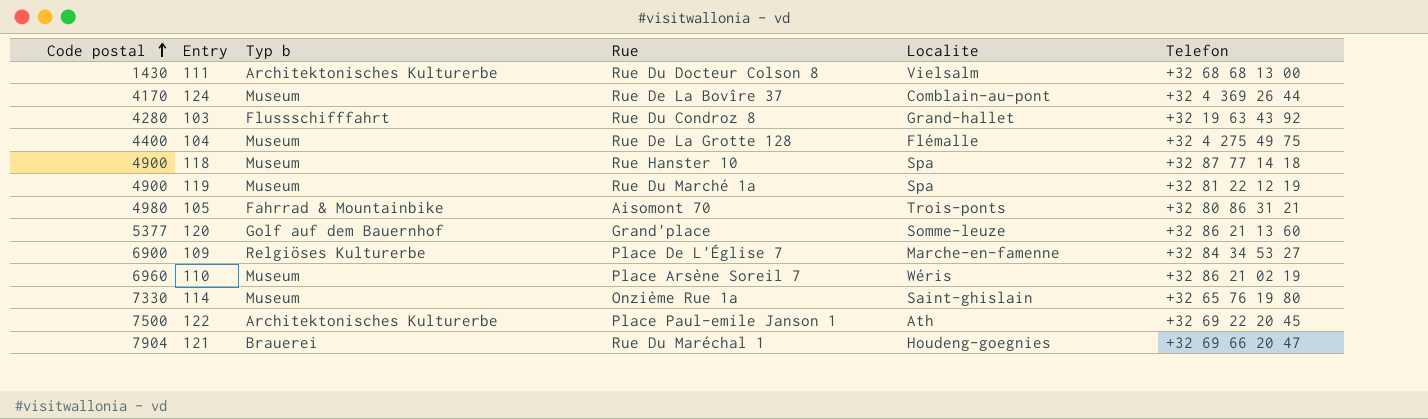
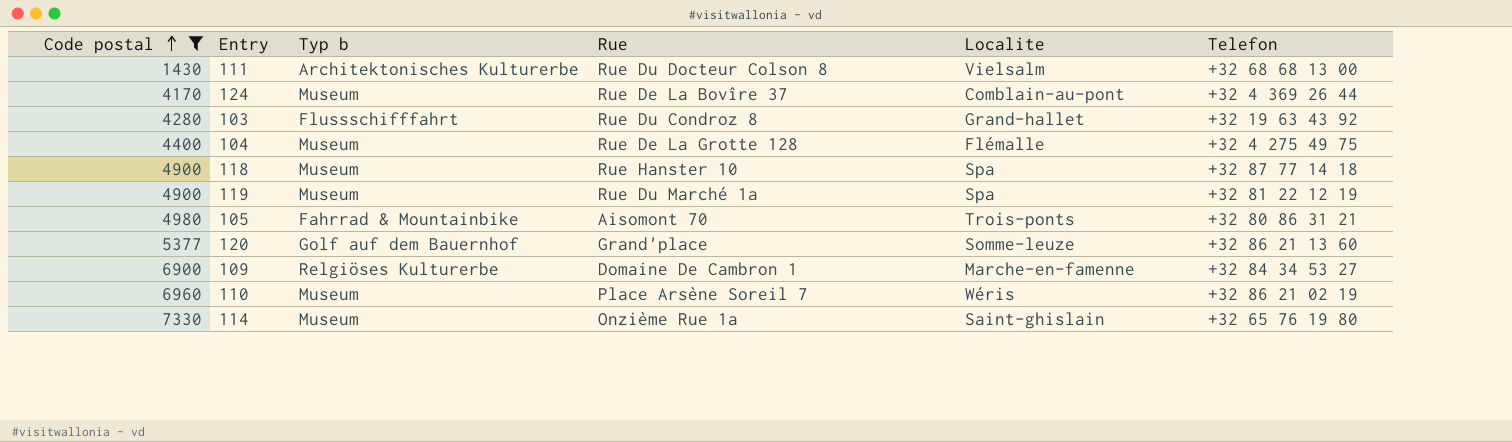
filter: none -> Code postal <= 7330
109 | Rue: Place De L'Église 7 -> Domaine De Cambron 1

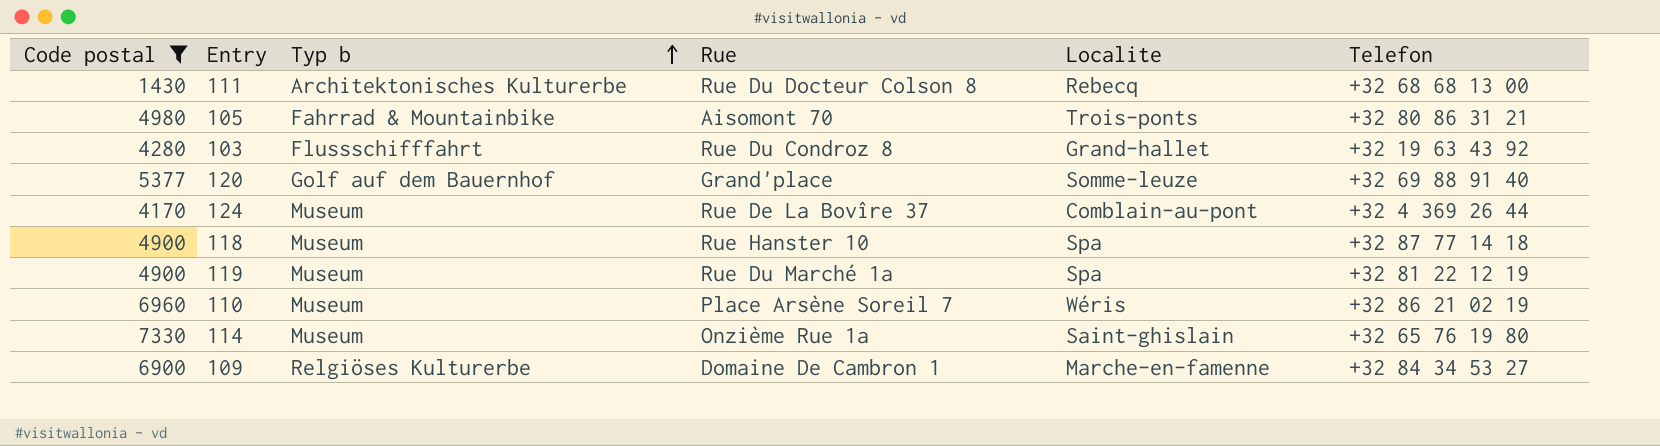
row order: Code postal ascending -> Typ b ascending
row 104: 4400 | Museum | Rue De La Grotte 128 | Flémalle | +32 4 275 49 75 -> none
111 | Localite: Vielsalm -> Rebecq
120 | Telefon: +32 86 21 13 60 -> +32 69 88 91 40

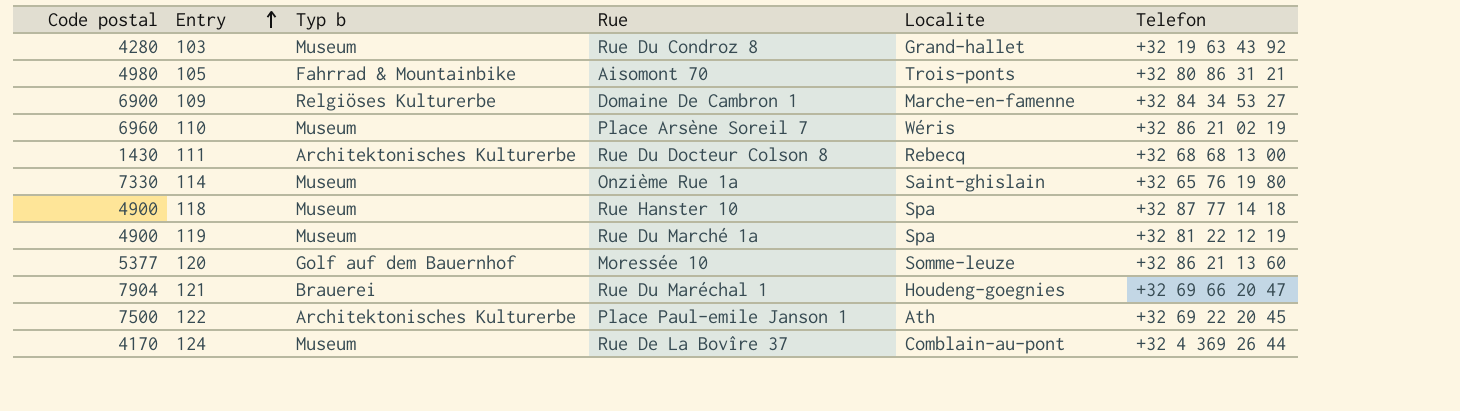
filter: Code postal <= 7330 -> none
row order: Typ b ascending -> Entry ascending
103 | Typ b: Flussschifffahrt -> Museum
120 | Rue: Grand'place -> Moressée 10
120 | Telefon: +32 69 88 91 40 -> +32 86 21 13 60

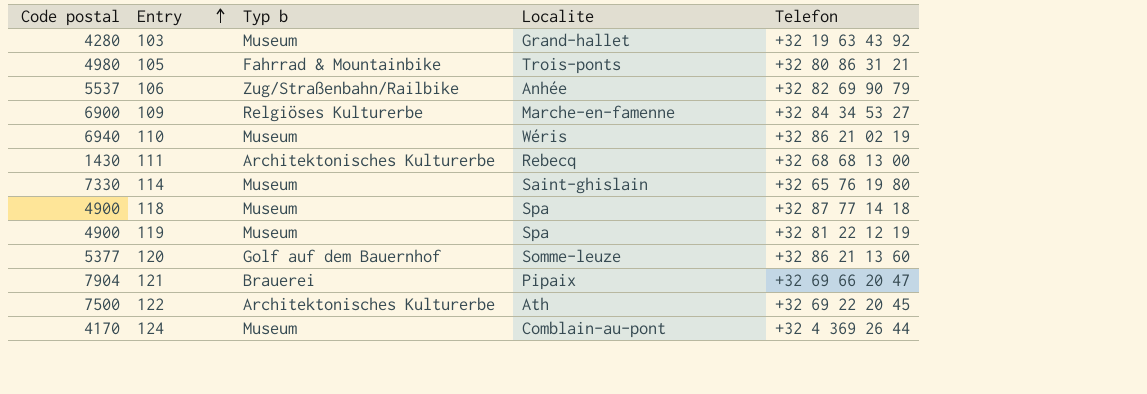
column Rue | position: 4 -> none
row 106: none -> 5537 | Zug/Straßenbahn/Railbike | Anhée | +32 82 69 90 79
110 | Code postal: 6960 -> 6940
121 | Localite: Houdeng-goegnies -> Pipaix

